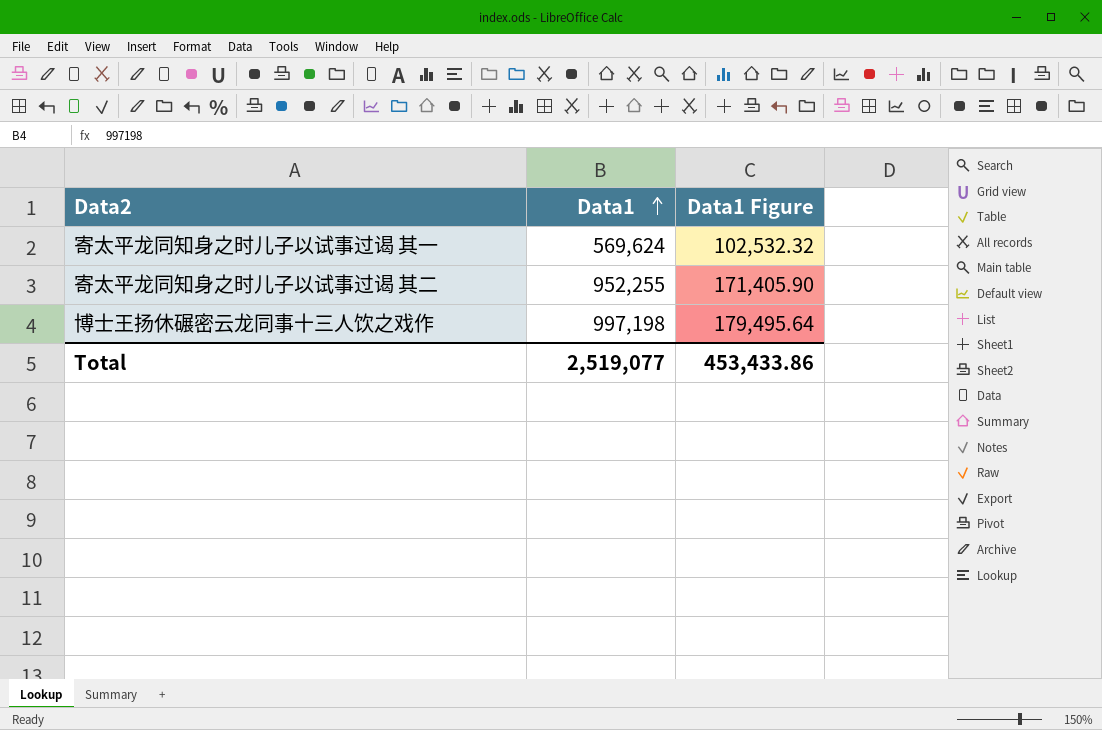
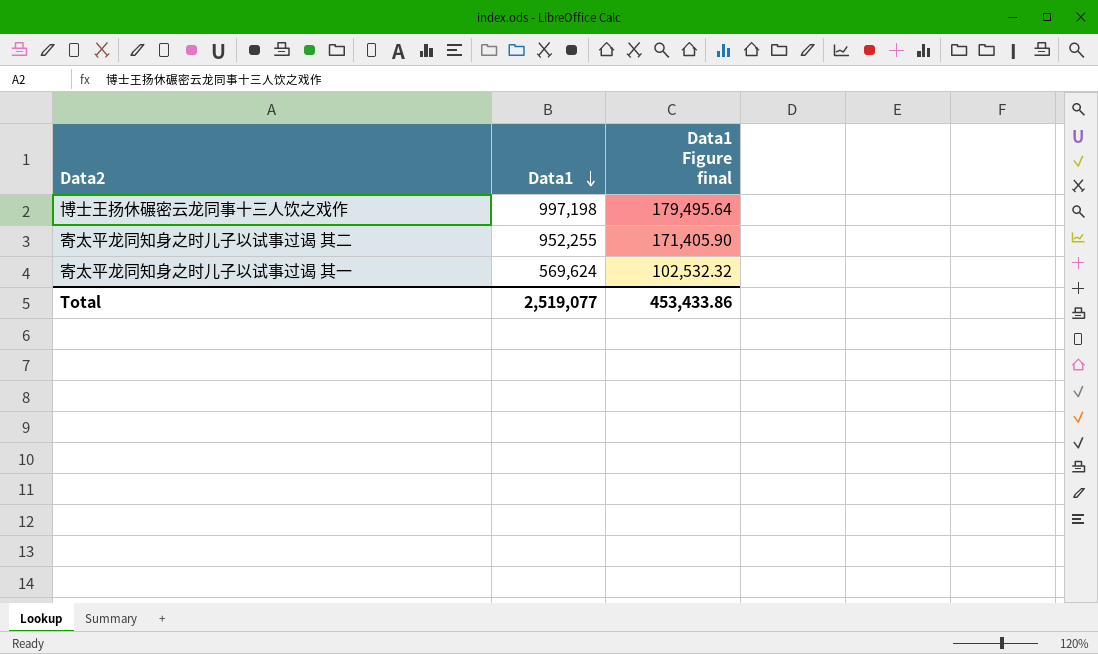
row order: Data1 ascending -> Data1 descending
column name: Data1 Figure -> Data1 Figure final

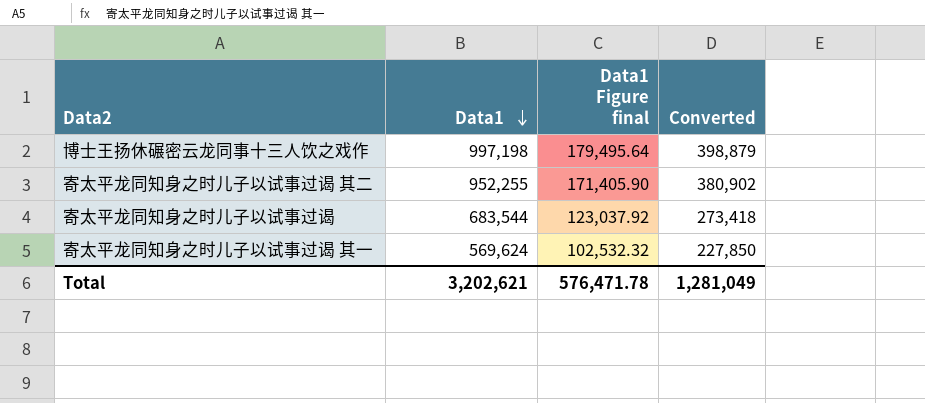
column Converted | formula: none -> [Data1] * 0.4
row 寄太平龙同知身之时儿子以试事过谒: none -> 683,544 | 123,037.92 | 273,418
Total | Data1: 2,519,077 -> 3,202,621
Total | Data1 Figure final: 453,433.86 -> 576,471.78

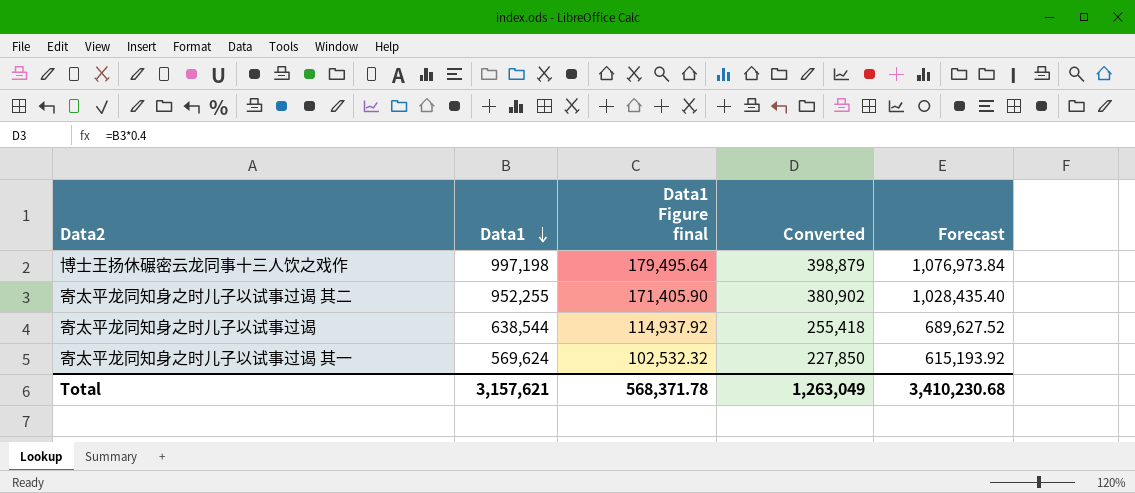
column Forecast | formula: none -> [Data1] * 1.08
寄太平龙同知身之时儿子以试事过谒 | Data1: 683,544 -> 638,544
寄太平龙同知身之时儿子以试事过谒 | Data1 Figure final: 123,037.92 -> 114,937.92
寄太平龙同知身之时儿子以试事过谒 | Converted: 273,418 -> 255,418
Total | Data1: 3,202,621 -> 3,157,621
Total | Data1 Figure final: 576,471.78 -> 568,371.78
Total | Converted: 1,281,049 -> 1,263,049

